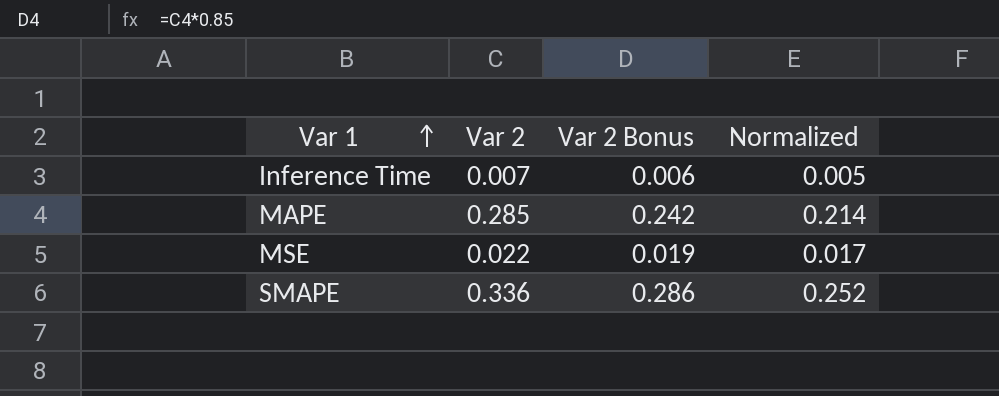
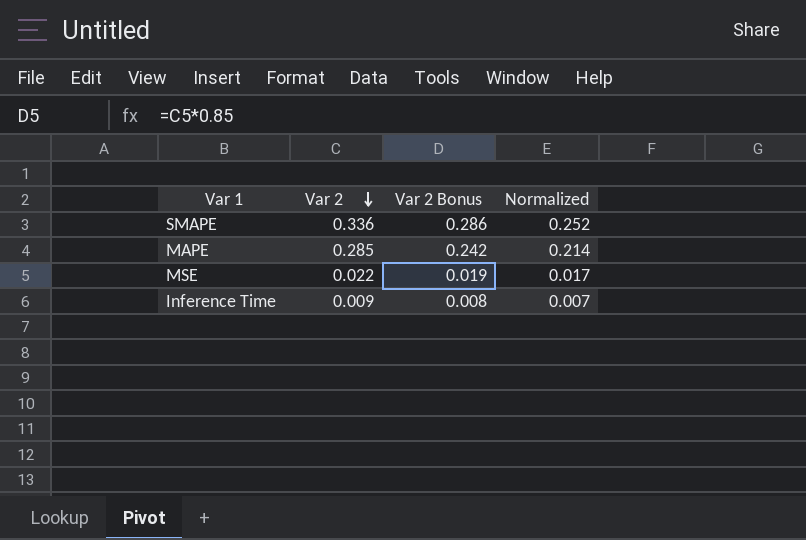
row order: Var 1 ascending -> Var 2 descending
Inference Time | Var 2: 0.007 -> 0.009
Inference Time | Var 2 Bonus: 0.006 -> 0.008
Inference Time | Normalized: 0.005 -> 0.007

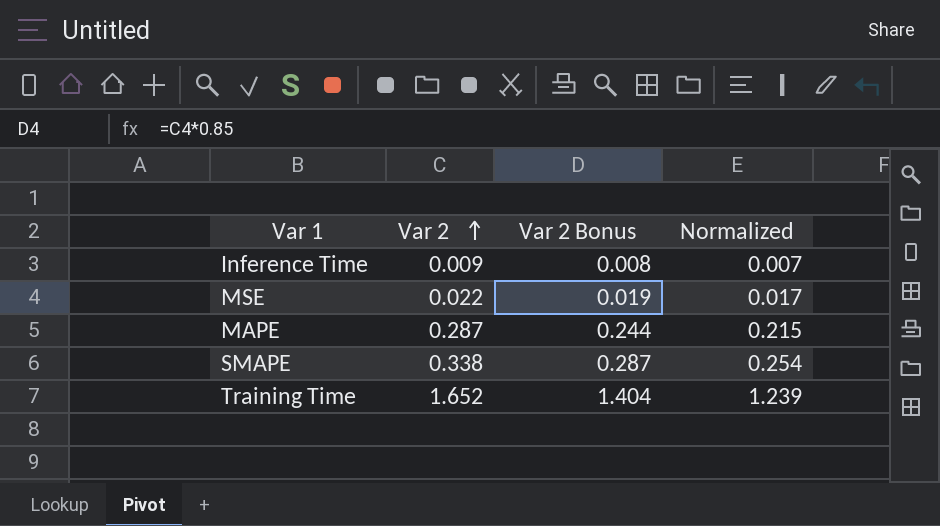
row order: Var 2 descending -> Var 2 ascending
MAPE | Var 2: 0.285 -> 0.287
MAPE | Var 2 Bonus: 0.242 -> 0.244
MAPE | Normalized: 0.214 -> 0.215
SMAPE | Var 2: 0.336 -> 0.338
SMAPE | Var 2 Bonus: 0.286 -> 0.287
SMAPE | Normalized: 0.252 -> 0.254
row Training Time: none -> 1.652 | 1.404 | 1.239

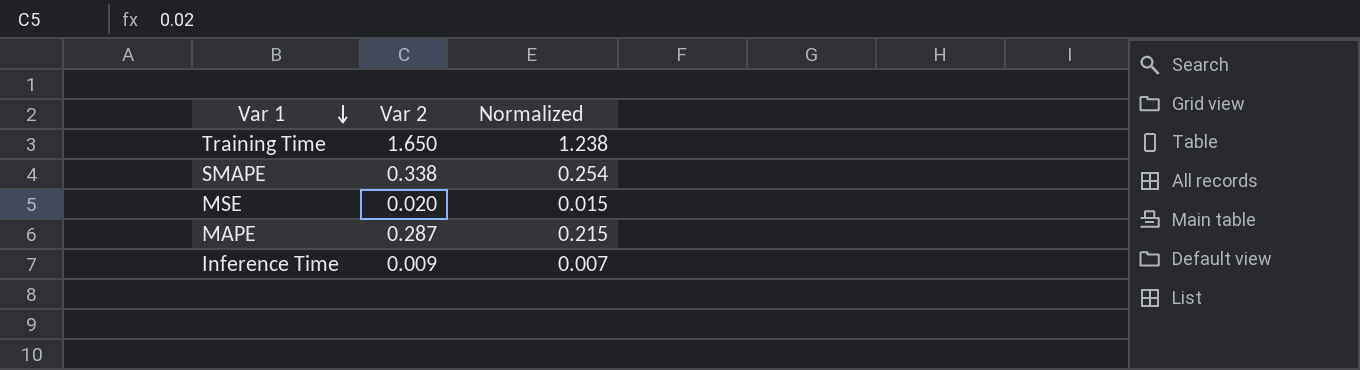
row order: Var 2 ascending -> Var 1 descending
column Var 2 Bonus | formula: [Var 2] * 0.85 -> none
Training Time | Var 2: 1.652 -> 1.650
Training Time | Normalized: 1.239 -> 1.238
MSE | Var 2: 0.022 -> 0.020
MSE | Normalized: 0.017 -> 0.015

